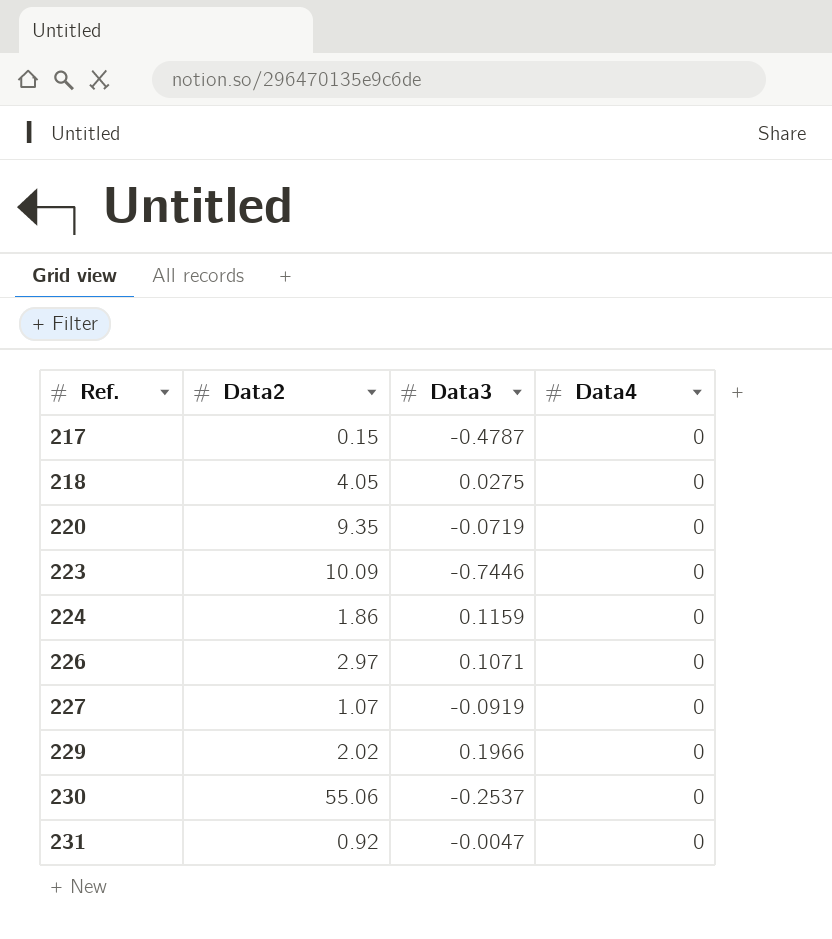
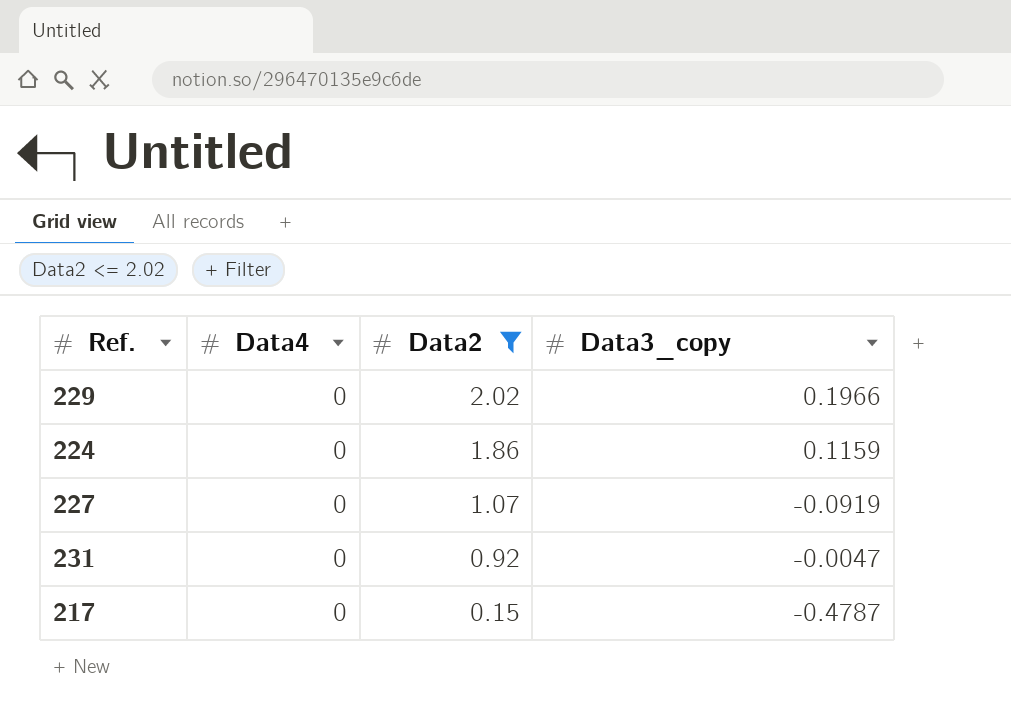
filter: none -> Data2 <= 2.02
row order: Ref. ascending -> Data2 descending
column Data4 | position: 4 -> 2
column name: Data3 -> Data3_copy

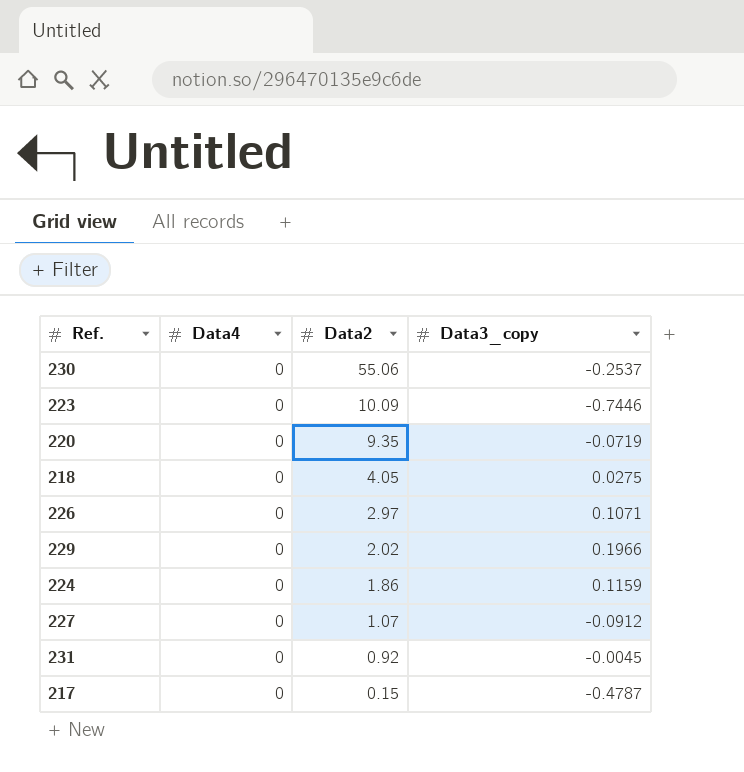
filter: Data2 <= 2.02 -> none
227 | Data3_copy: -0.0919 -> -0.0912
231 | Data3_copy: -0.0047 -> -0.0045

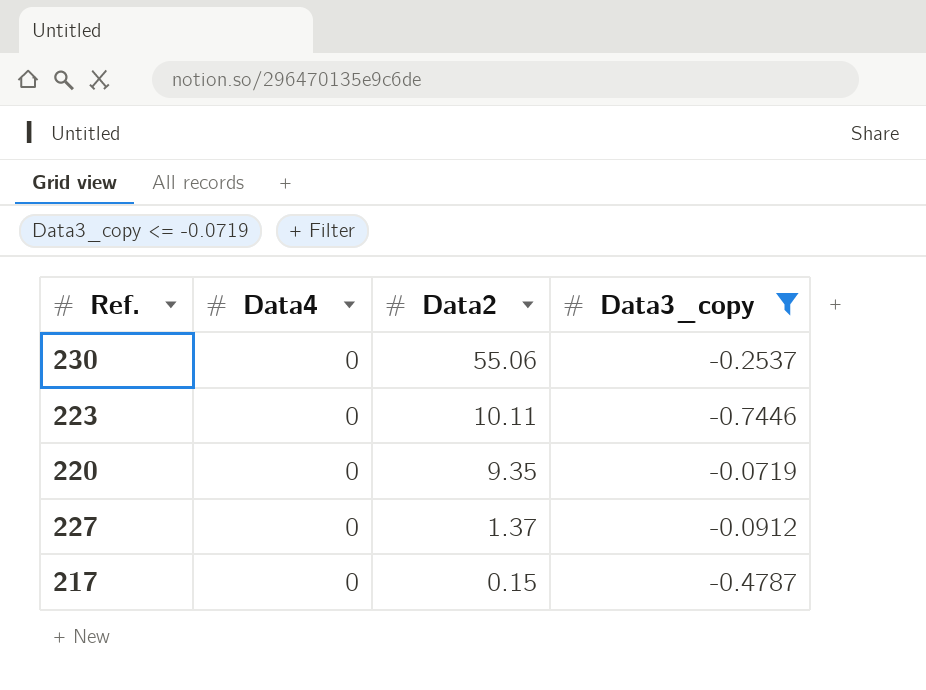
filter: none -> Data3_copy <= -0.0719
223 | Data2: 10.09 -> 10.11
227 | Data2: 1.07 -> 1.37

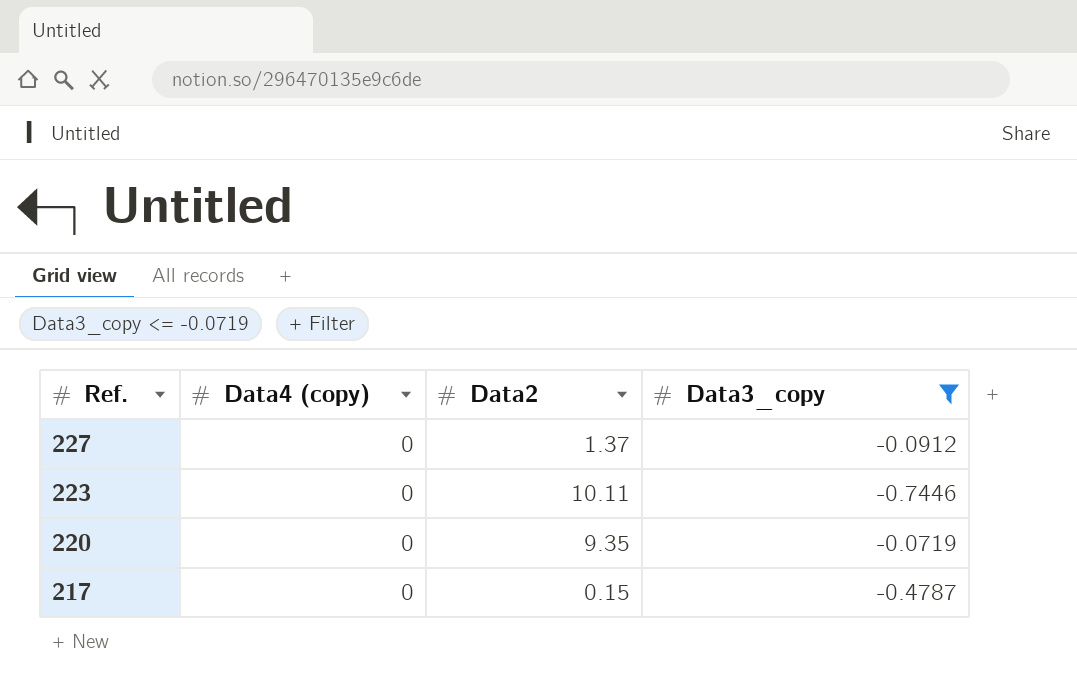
row order: Data2 descending -> Ref. descending
column name: Data4 -> Data4 (copy)
row 230: 0 | 55.06 | -0.2537 -> none

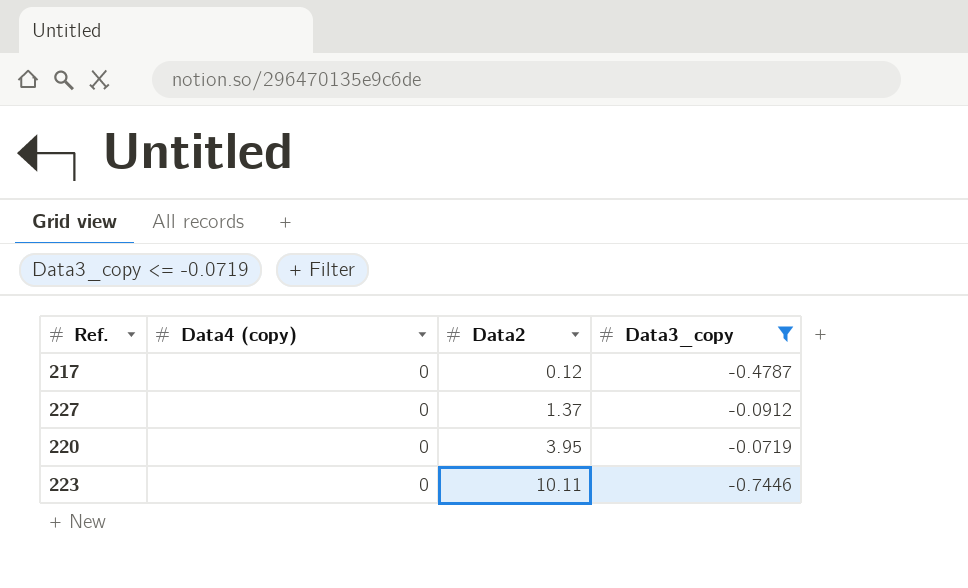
row order: Ref. descending -> Data2 ascending
217 | Data2: 0.15 -> 0.12
220 | Data2: 9.35 -> 3.95

